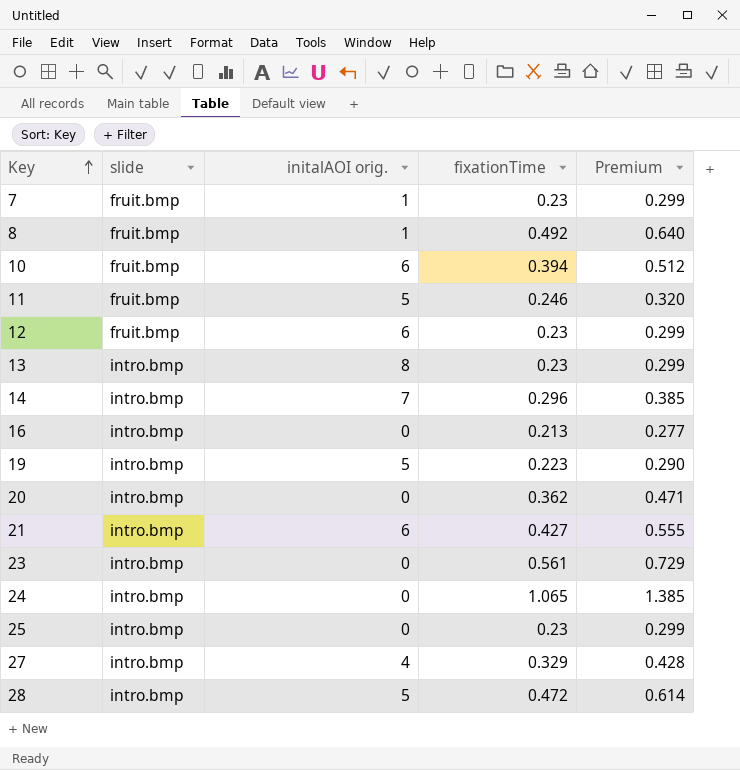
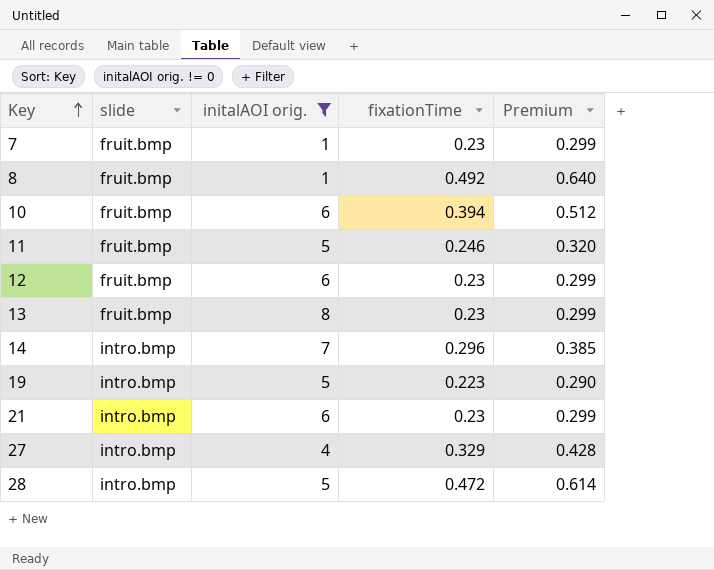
filter: none -> initalAOI orig. != 0
13 | slide: intro.bmp -> fruit.bmp
21 | fixationTime: 0.427 -> 0.23
21 | Premium: 0.555 -> 0.299

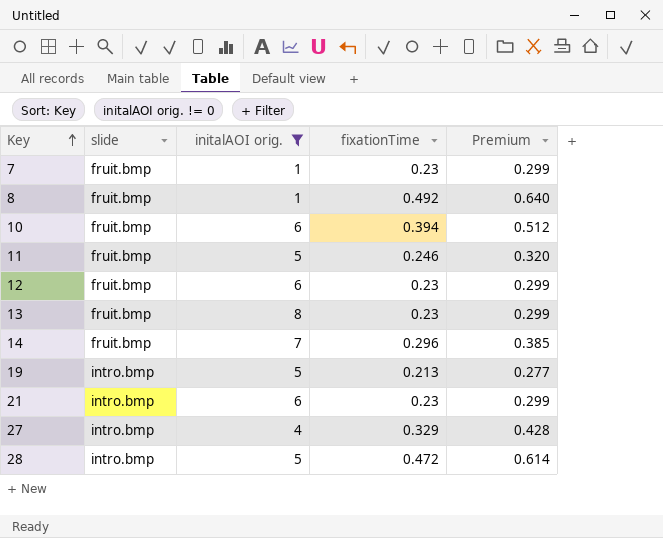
14 | slide: intro.bmp -> fruit.bmp
19 | fixationTime: 0.223 -> 0.213
19 | Premium: 0.290 -> 0.277

